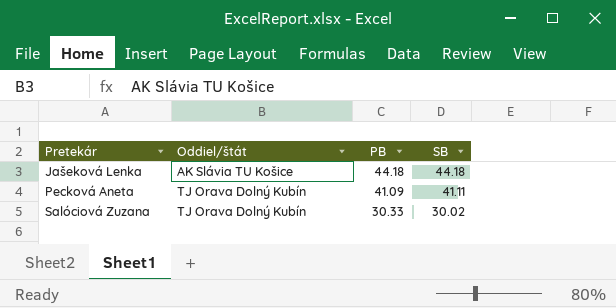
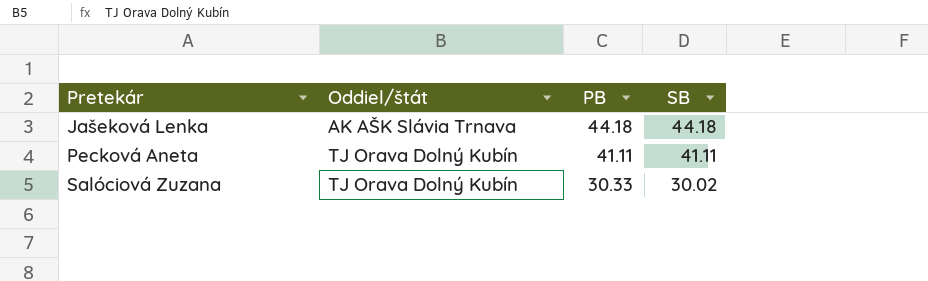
Jašeková Lenka | Oddiel/štát: AK Slávia TU Košice -> AK AŠK Slávia Trnava
Pecková Aneta | PB: 41.09 -> 41.11

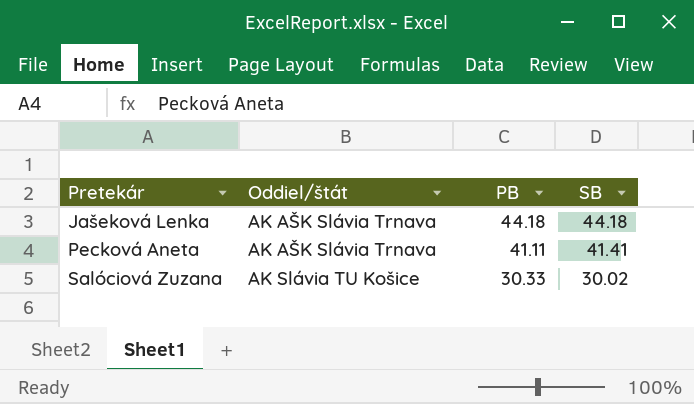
Pecková Aneta | Oddiel/štát: TJ Orava Dolný Kubín -> AK AŠK Slávia Trnava
Pecková Aneta | SB: 41.11 -> 41.41
Salóciová Zuzana | Oddiel/štát: TJ Orava Dolný Kubín -> AK Slávia TU Košice

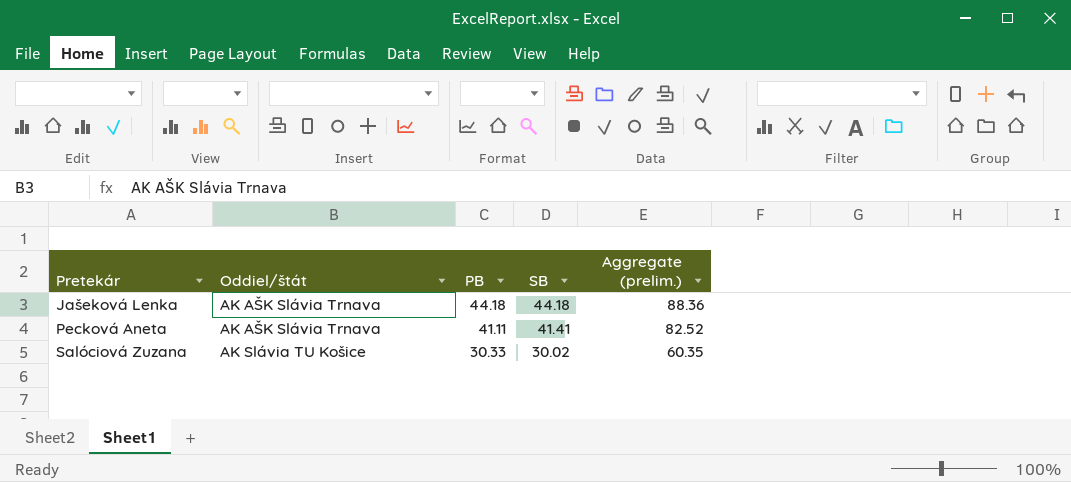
column Aggregate (prelim.) | formula: none -> [PB] + [SB]

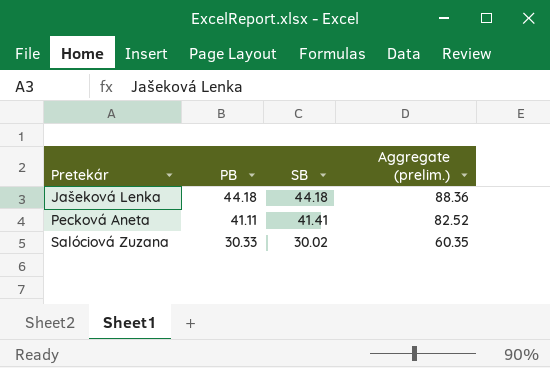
column Oddiel/štát | position: 2 -> none

